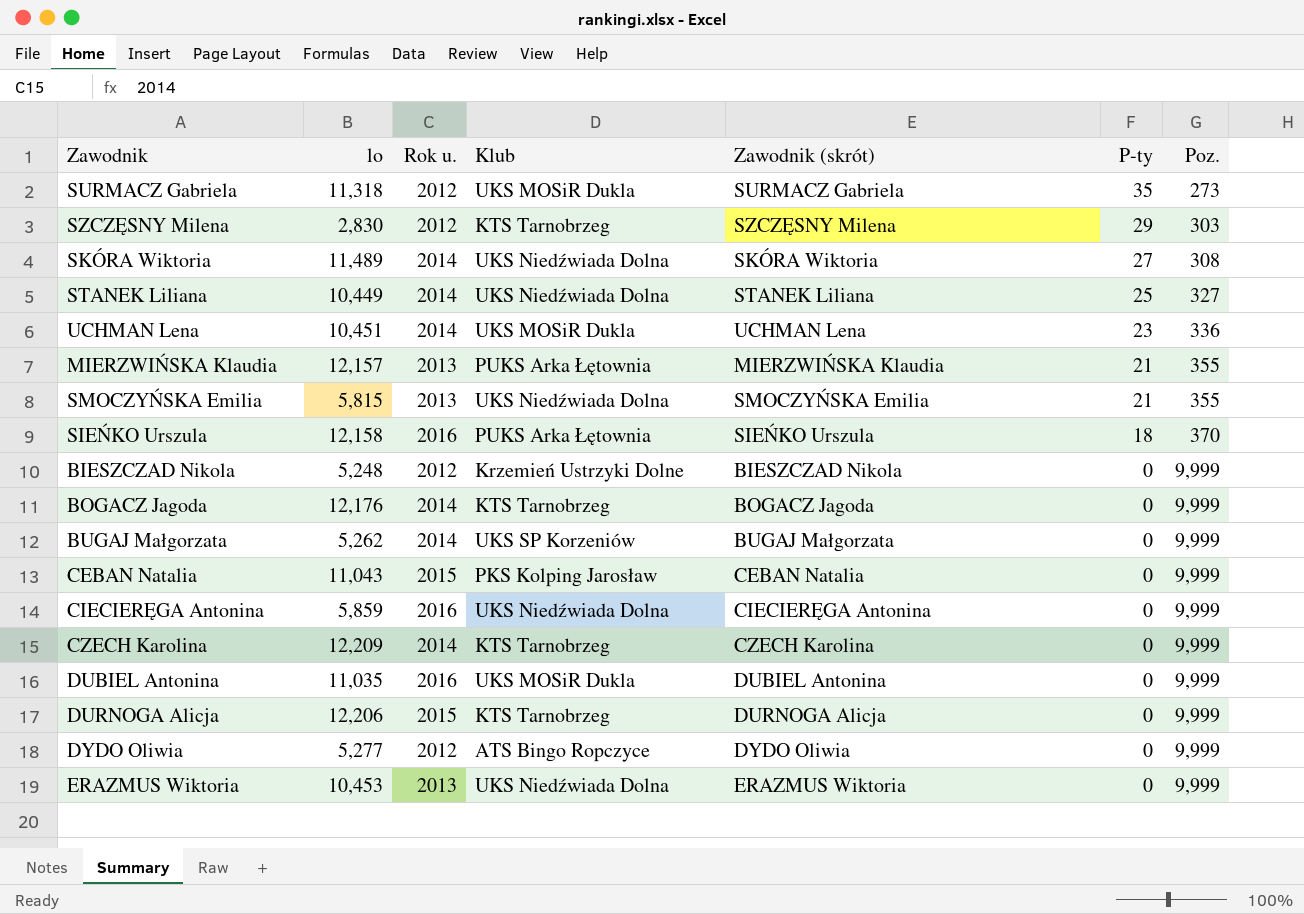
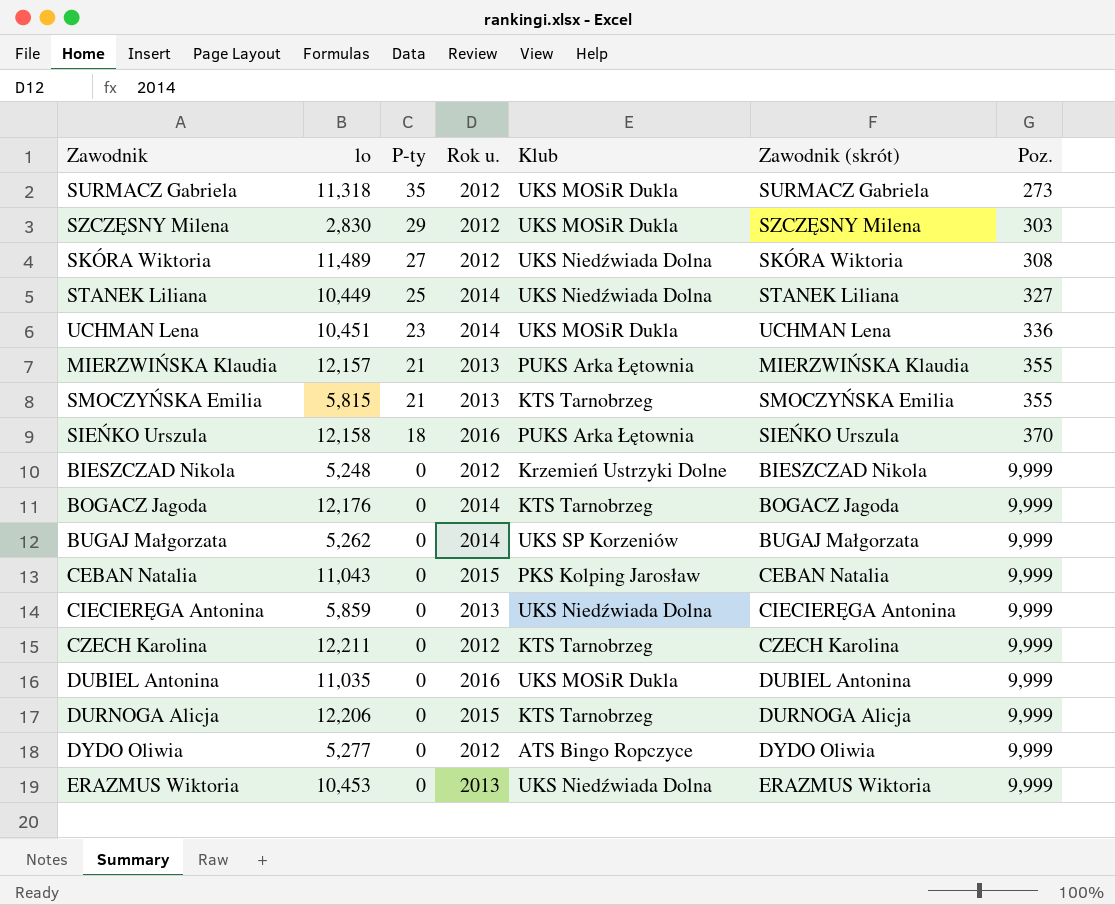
column P-ty | position: 6 -> 3
SZCZĘSNY Milena | Klub: KTS Tarnobrzeg -> UKS MOSiR Dukla
SKÓRA Wiktoria | Rok u.: 2014 -> 2012
SMOCZYŃSKA Emilia | Klub: UKS Niedźwiada Dolna -> KTS Tarnobrzeg
CIECIERĘGA Antonina | Rok u.: 2016 -> 2013
CZECH Karolina | lo: 12,209 -> 12,211
CZECH Karolina | Rok u.: 2014 -> 2012

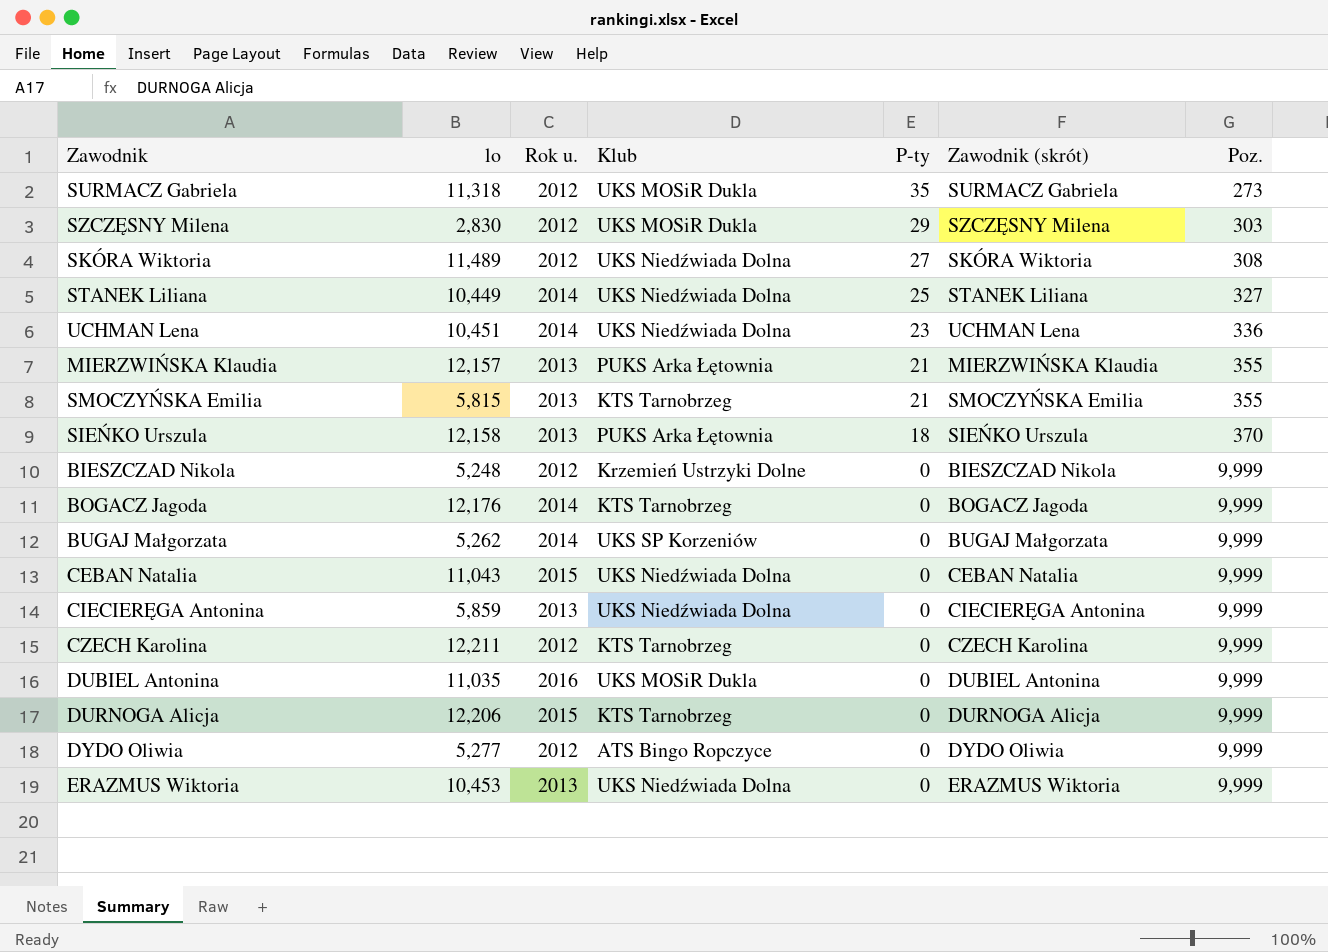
column P-ty | position: 3 -> 5
UCHMAN Lena | Klub: UKS MOSiR Dukla -> UKS Niedźwiada Dolna
SIEŃKO Urszula | Rok u.: 2016 -> 2013
CEBAN Natalia | Klub: PKS Kolping Jarosław -> UKS Niedźwiada Dolna

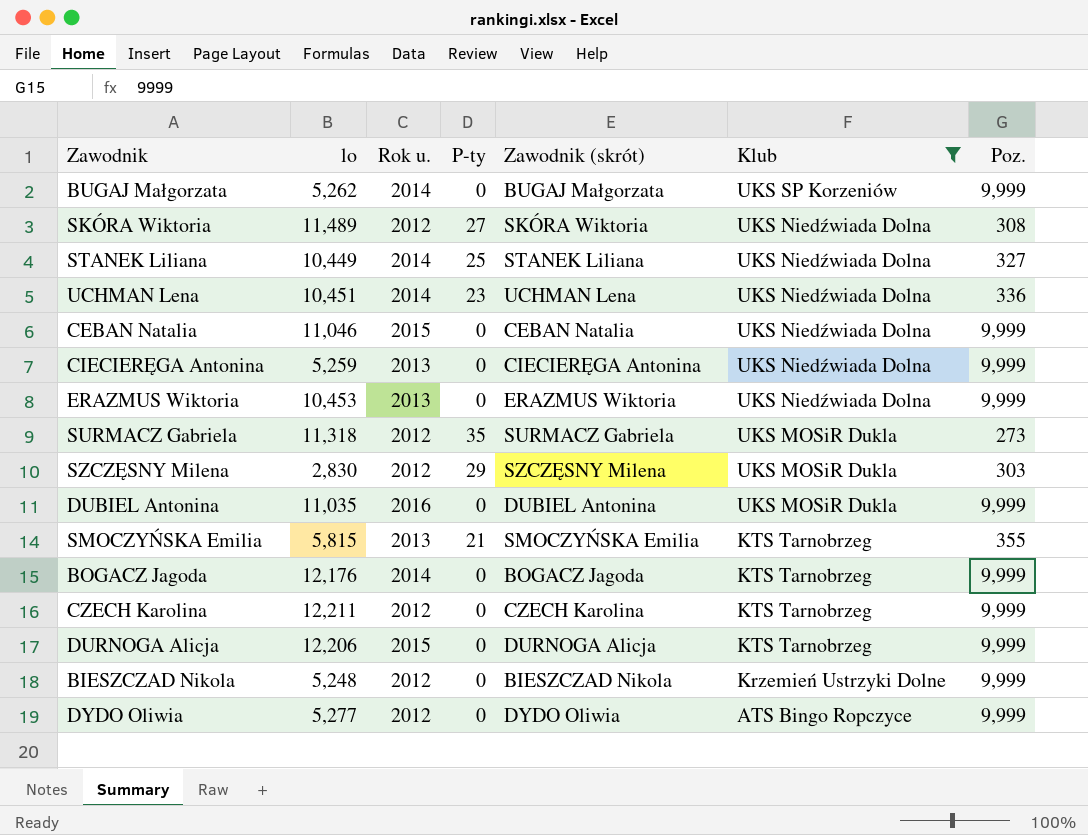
filter: none -> Klub != PUKS Arka Łętownia
row order: P-ty descending -> Klub descending
column Klub | position: 4 -> 6
CEBAN Natalia | lo: 11,043 -> 11,046
CIECIERĘGA Antonina | lo: 5,859 -> 5,259

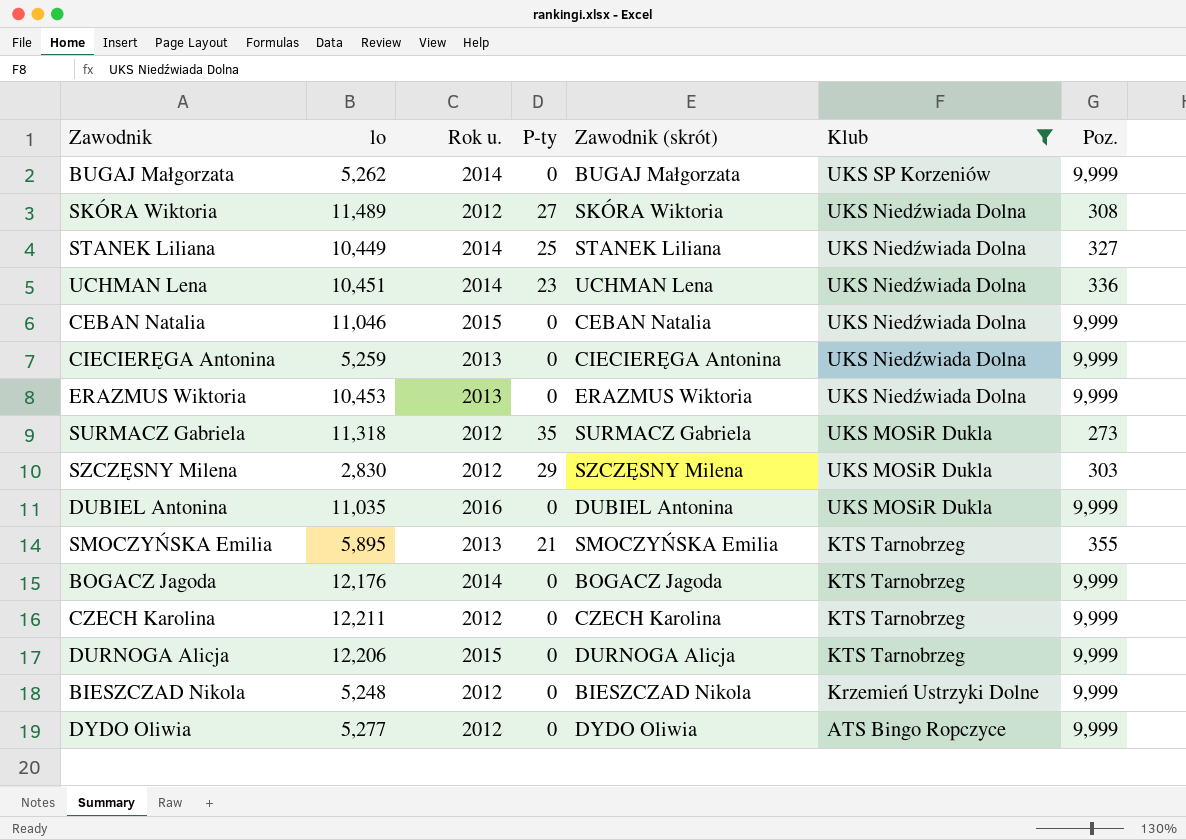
SMOCZYŃSKA Emilia | lo: 5,815 -> 5,895

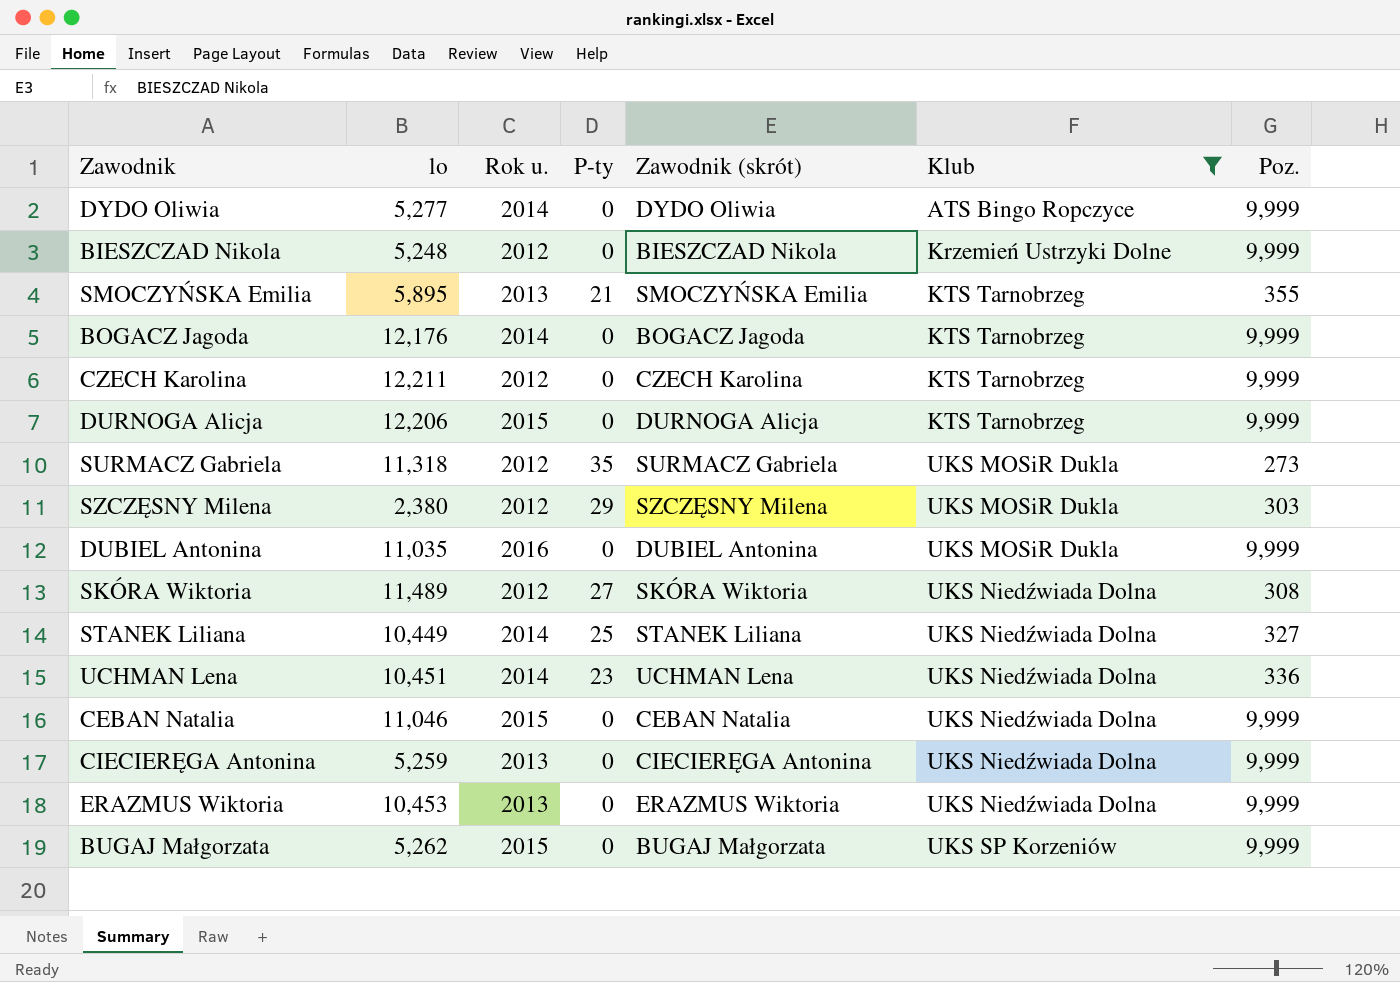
row order: Klub descending -> Klub ascending
DYDO Oliwia | Rok u.: 2012 -> 2014
SZCZĘSNY Milena | lo: 2,830 -> 2,380
BUGAJ Małgorzata | Rok u.: 2014 -> 2015

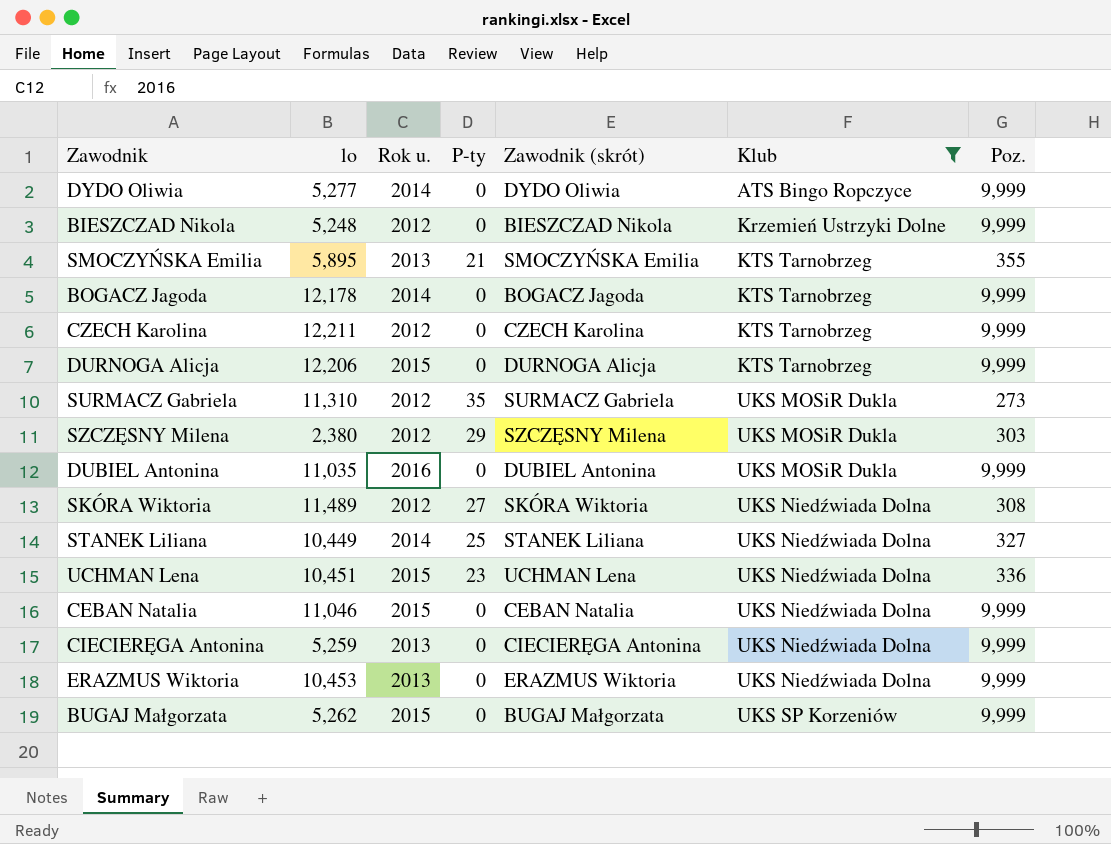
BOGACZ Jagoda | lo: 12,176 -> 12,178
SURMACZ Gabriela | lo: 11,318 -> 11,310
UCHMAN Lena | Rok u.: 2014 -> 2015

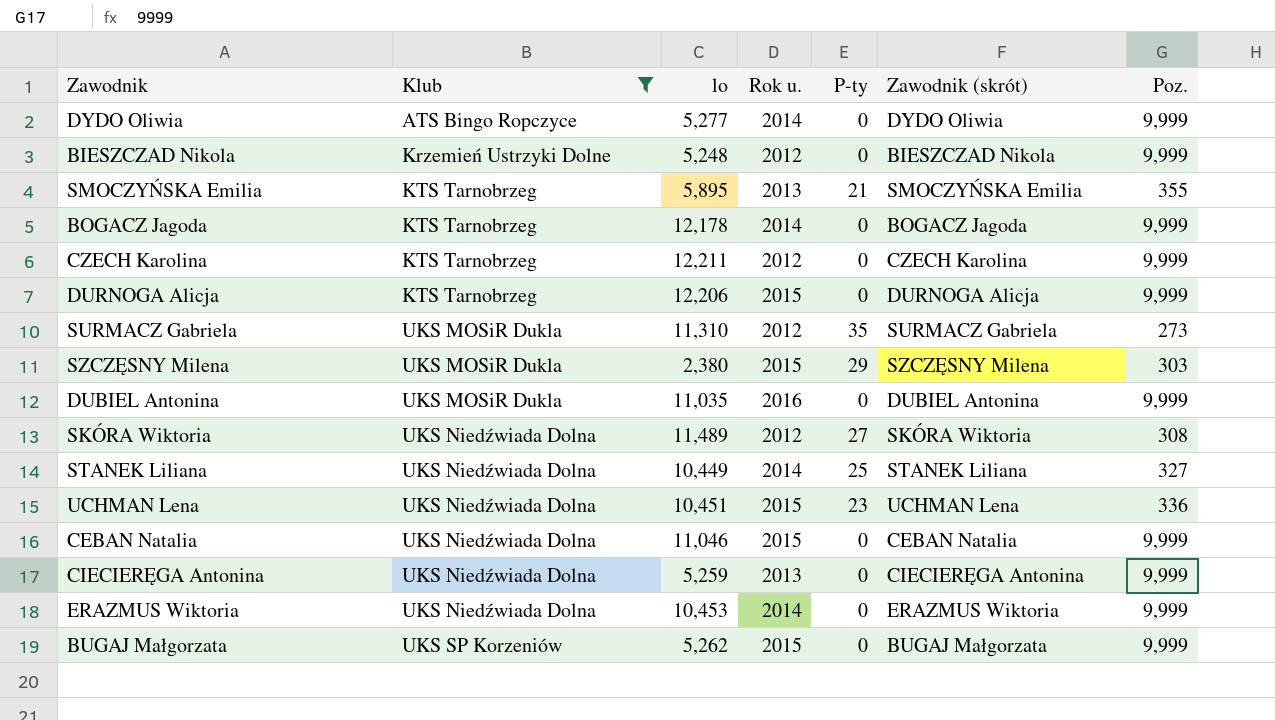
column Klub | position: 6 -> 2
SZCZĘSNY Milena | Rok u.: 2012 -> 2015
ERAZMUS Wiktoria | Rok u.: 2013 -> 2014

